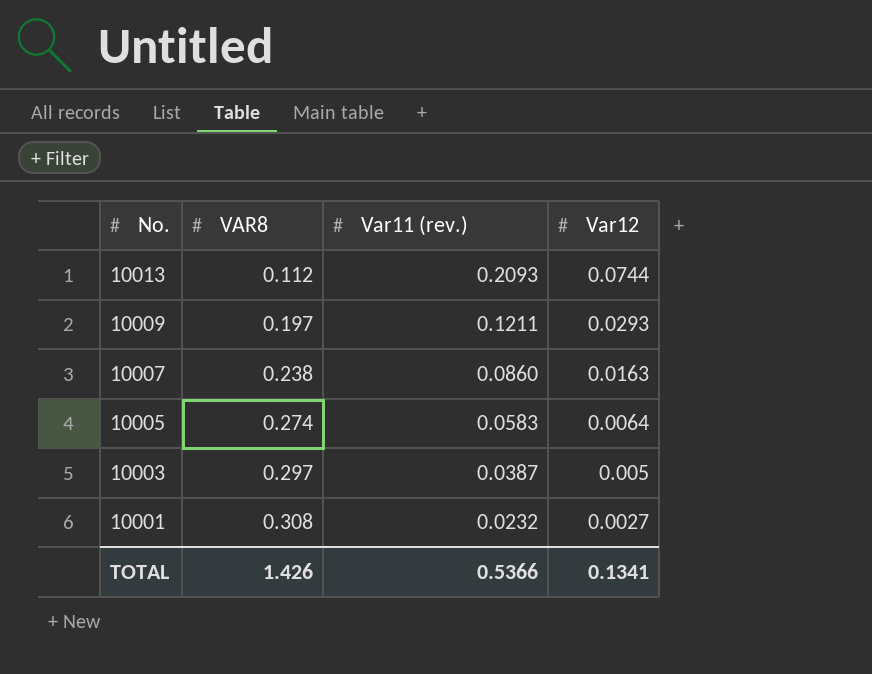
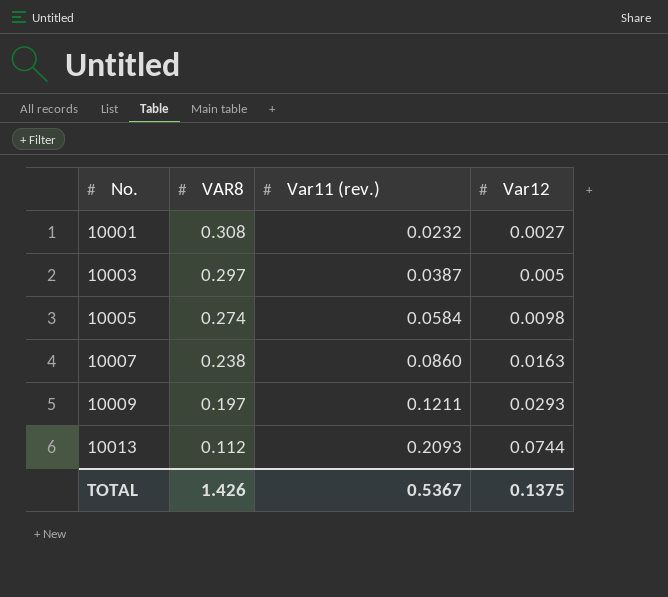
row order: No. descending -> No. ascending
10005 | Var11 (rev.): 0.0583 -> 0.0584
10005 | Var12: 0.0064 -> 0.0098
TOTAL | Var11 (rev.): 0.5366 -> 0.5367
TOTAL | Var12: 0.1341 -> 0.1375

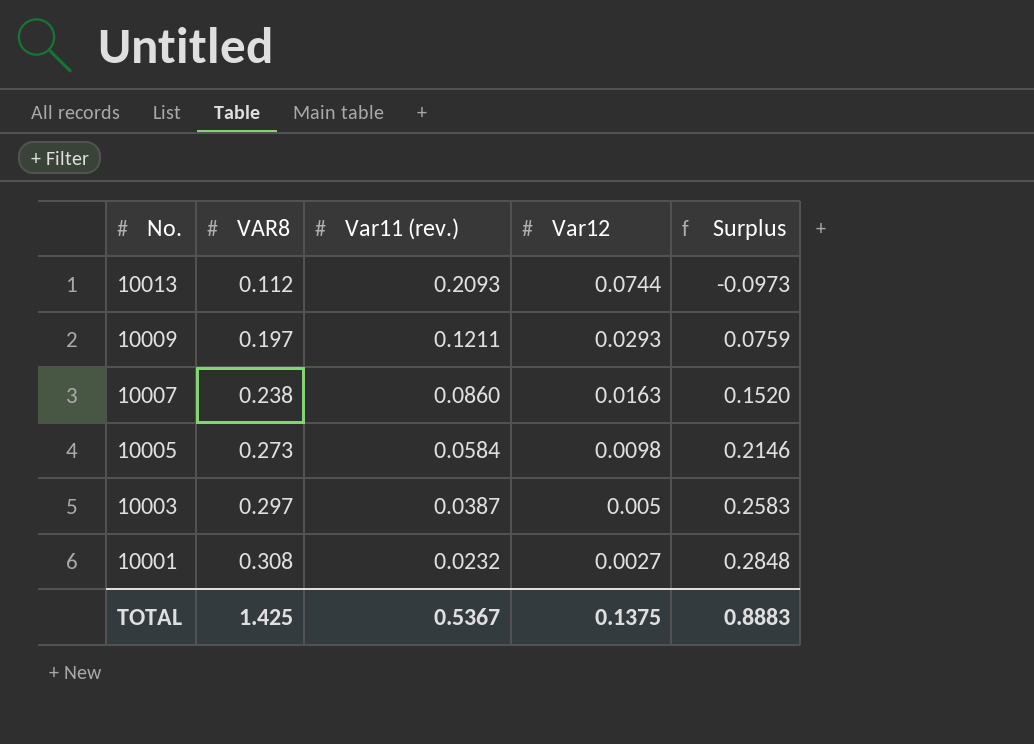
row order: No. ascending -> No. descending
column Surplus | formula: none -> [VAR8] - [Var11 (rev.)]
10005 | VAR8: 0.274 -> 0.273
TOTAL | VAR8: 1.426 -> 1.425

